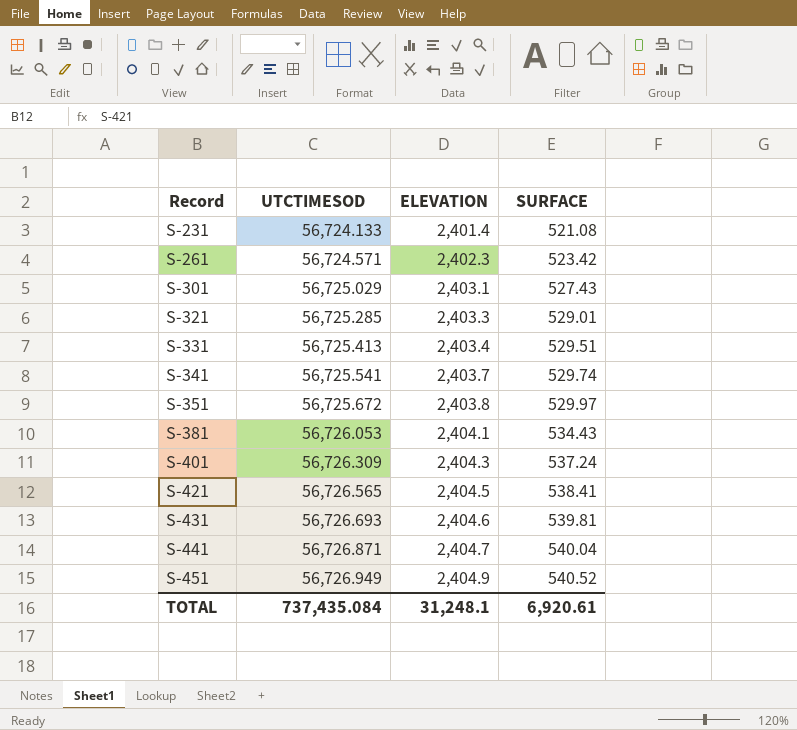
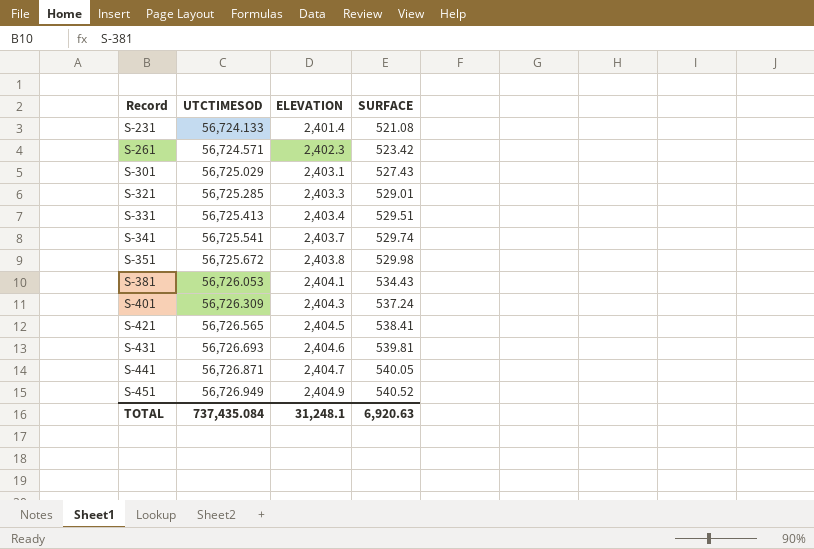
S-351 | SURFACE: 529.97 -> 529.98
S-441 | SURFACE: 540.04 -> 540.05
TOTAL | SURFACE: 6,920.61 -> 6,920.63

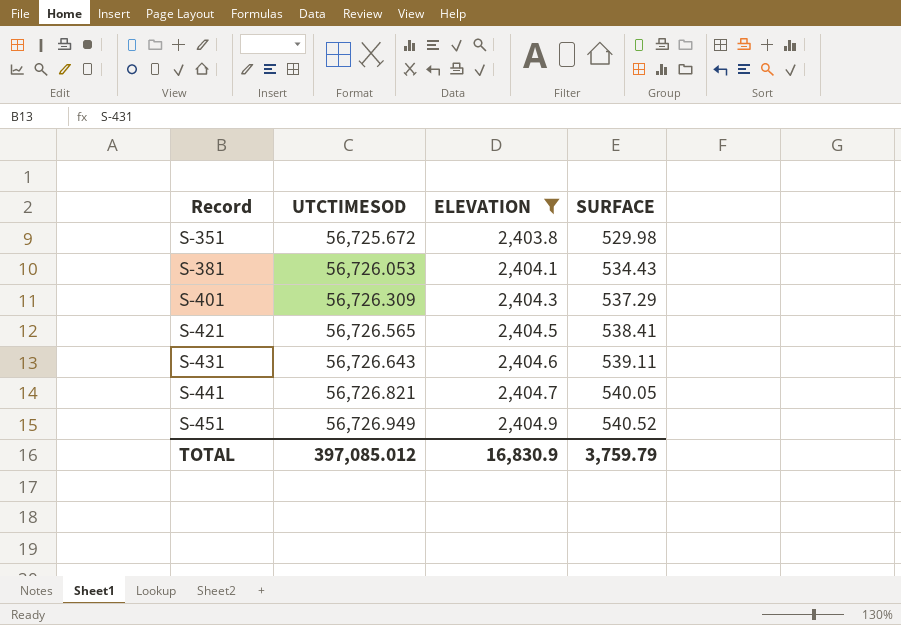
filter: none -> ELEVATION >= 2,403.8
S-401 | SURFACE: 537.24 -> 537.29
S-431 | UTCTIMESOD: 56,726.693 -> 56,726.643
S-431 | SURFACE: 539.81 -> 539.11
S-441 | UTCTIMESOD: 56,726.871 -> 56,726.821
TOTAL | UTCTIMESOD: 737,435.084 -> 397,085.012
TOTAL | ELEVATION: 31,248.1 -> 16,830.9
TOTAL | SURFACE: 6,920.63 -> 3,759.79

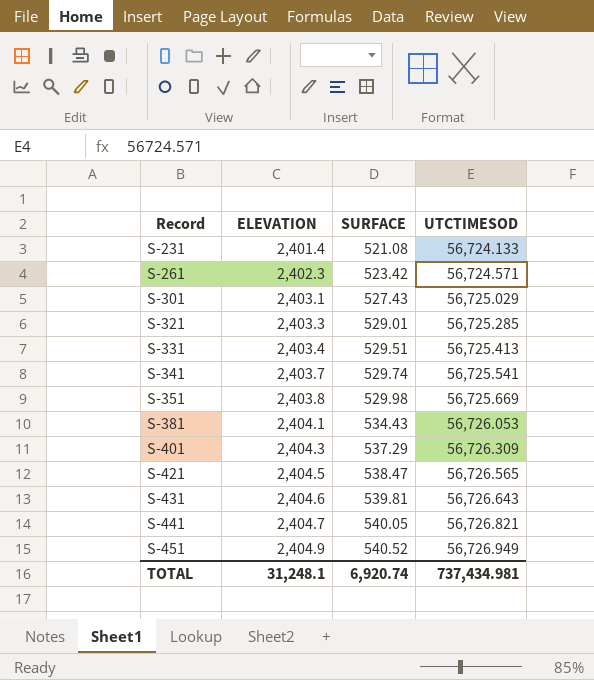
filter: ELEVATION >= 2,403.8 -> none
column UTCTIMESOD | position: 2 -> 4
S-351 | UTCTIMESOD: 56,725.672 -> 56,725.669
S-421 | SURFACE: 538.41 -> 538.47
S-431 | SURFACE: 539.11 -> 539.81
TOTAL | ELEVATION: 16,830.9 -> 31,248.1
TOTAL | SURFACE: 3,759.79 -> 6,920.74
TOTAL | UTCTIMESOD: 397,085.012 -> 737,434.981

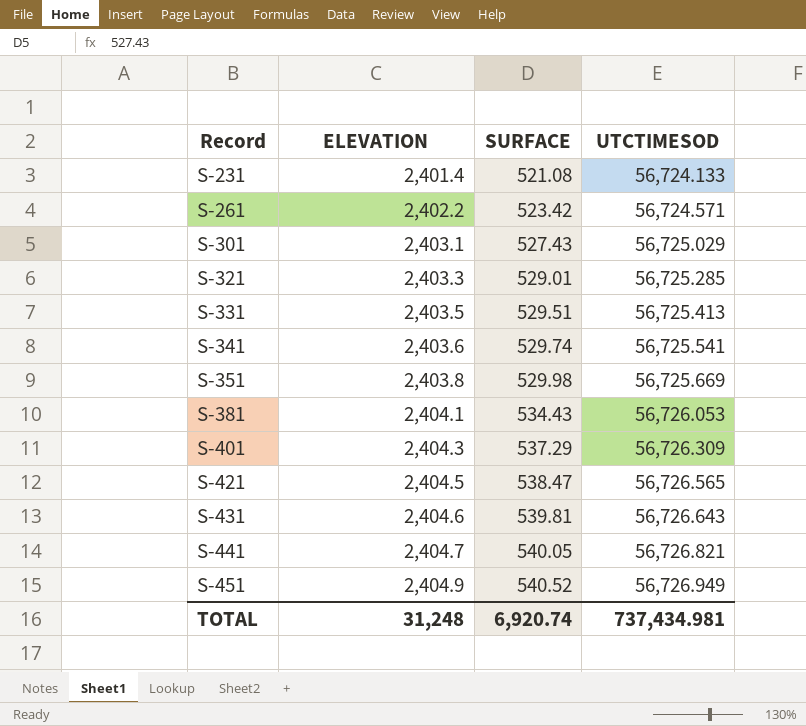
S-261 | ELEVATION: 2,402.3 -> 2,402.2
S-331 | ELEVATION: 2,403.4 -> 2,403.5
S-341 | ELEVATION: 2,403.7 -> 2,403.6
TOTAL | ELEVATION: 31,248.1 -> 31,248

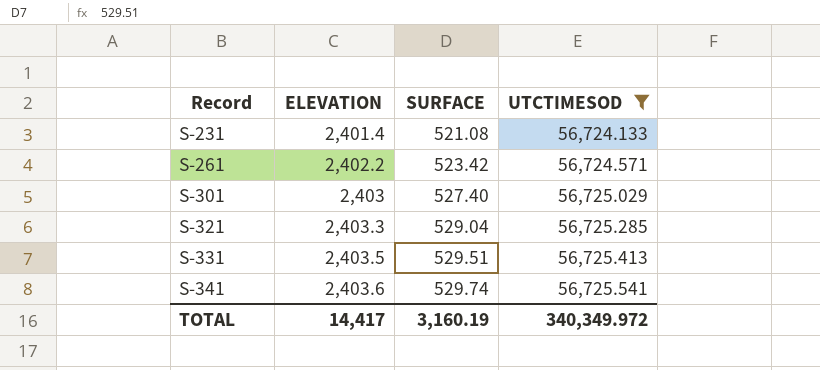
filter: none -> UTCTIMESOD <= 56,725.541
S-301 | ELEVATION: 2,403.1 -> 2,403
S-301 | SURFACE: 527.43 -> 527.40
S-321 | SURFACE: 529.01 -> 529.04
TOTAL | ELEVATION: 31,248 -> 14,417
TOTAL | SURFACE: 6,920.74 -> 3,160.19
TOTAL | UTCTIMESOD: 737,434.981 -> 340,349.972

